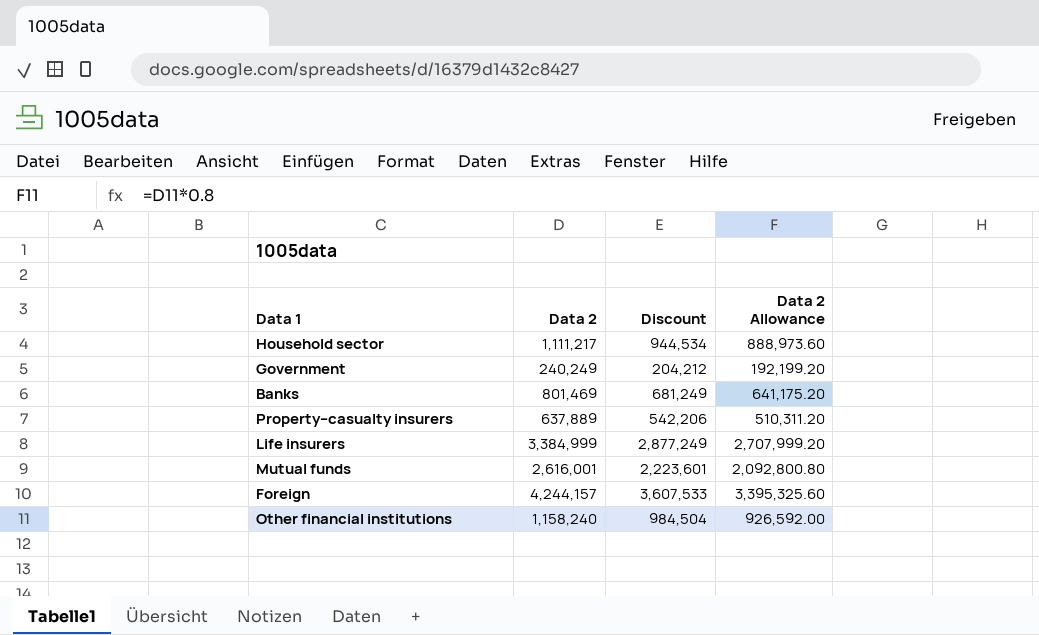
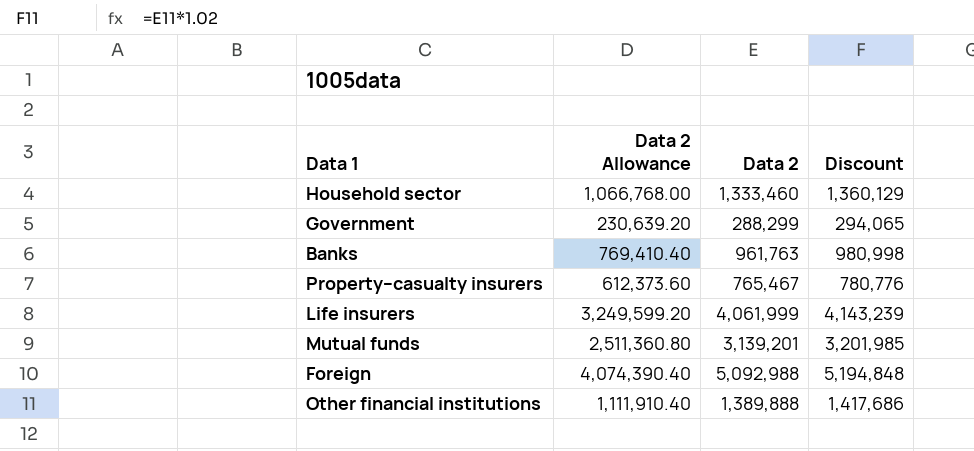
column Data 2 Allowance | position: 4 -> 2
column Discount | formula: [Data 2] * 0.85 -> [Data 2] * 1.02
Household sector | Data 2 Allowance: 888,973.60 -> 1,066,768.00
Household sector | Data 2: 1,111,217 -> 1,333,460
Government | Data 2 Allowance: 192,199.20 -> 230,639.20
Government | Data 2: 240,249 -> 288,299
Banks | Data 2 Allowance: 641,175.20 -> 769,410.40
Banks | Data 2: 801,469 -> 961,763
Property–casualty insurers | Data 2 Allowance: 510,311.20 -> 612,373.60
Property–casualty insurers | Data 2: 637,889 -> 765,467
Life insurers | Data 2 Allowance: 2,707,999.20 -> 3,249,599.20
Life insurers | Data 2: 3,384,999 -> 4,061,999
Mutual funds | Data 2 Allowance: 2,092,800.80 -> 2,511,360.80
Mutual funds | Data 2: 2,616,001 -> 3,139,201
Foreign | Data 2 Allowance: 3,395,325.60 -> 4,074,390.40
Foreign | Data 2: 4,244,157 -> 5,092,988
Other financial institutions | Data 2 Allowance: 926,592.00 -> 1,111,910.40
Other financial institutions | Data 2: 1,158,240 -> 1,389,888

